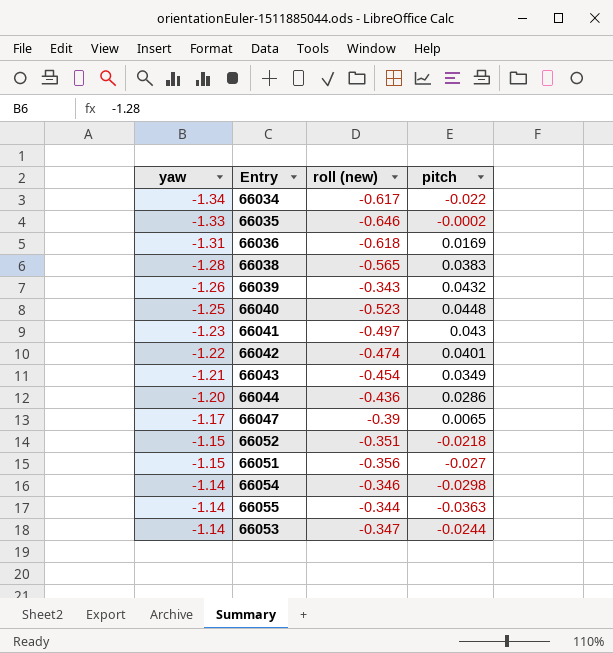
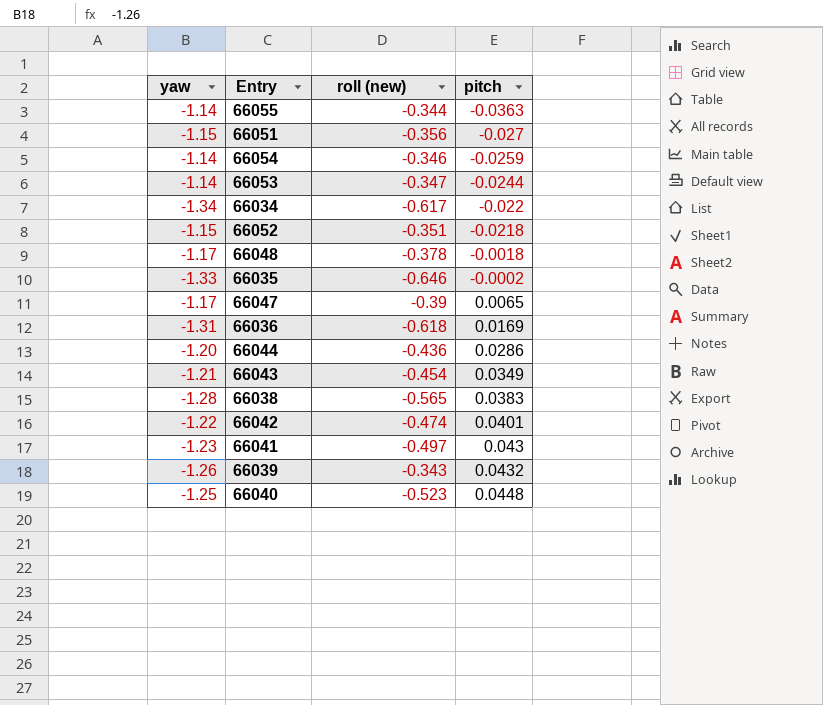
row order: yaw ascending -> pitch ascending
66054 | pitch: -0.0298 -> -0.0259
row 66048: none -> -1.17 | -0.378 | -0.0018

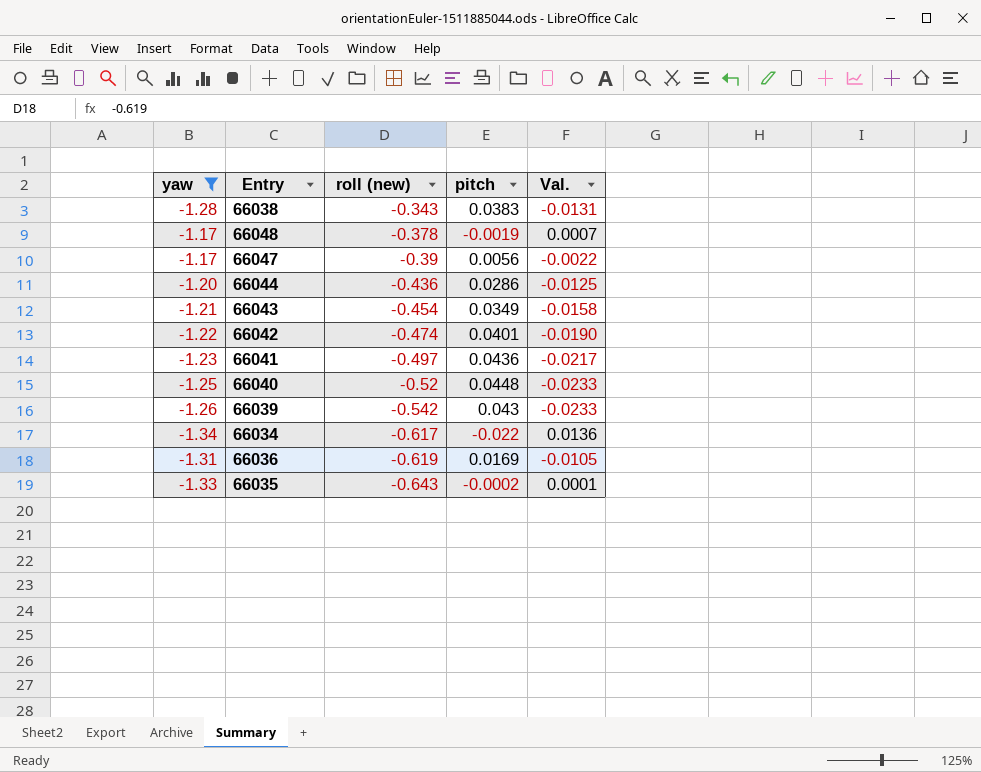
filter: none -> yaw <= -1.17
row order: pitch ascending -> roll (new) descending
column Val. | formula: none -> [roll (new)] * [pitch]
66038 | roll (new): -0.565 -> -0.343
66048 | pitch: -0.0018 -> -0.0019
66047 | pitch: 0.0065 -> 0.0056
66041 | pitch: 0.043 -> 0.0436
66040 | roll (new): -0.523 -> -0.52
66039 | roll (new): -0.343 -> -0.542
66039 | pitch: 0.0432 -> 0.043
66036 | roll (new): -0.618 -> -0.619
66035 | roll (new): -0.646 -> -0.643

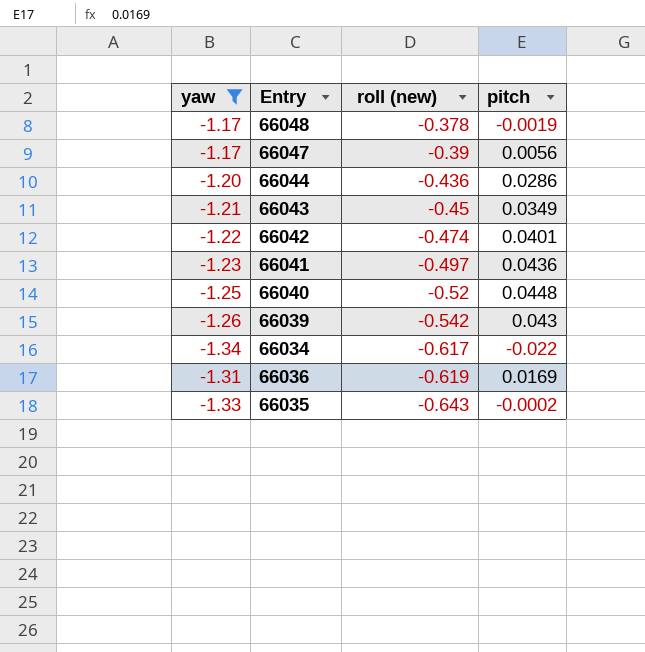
column Val. | formula: [roll (new)] * [pitch] -> none
row 66038: -1.28 | -0.343 | 0.0383 | -0.0131 -> none
66043 | roll (new): -0.454 -> -0.45

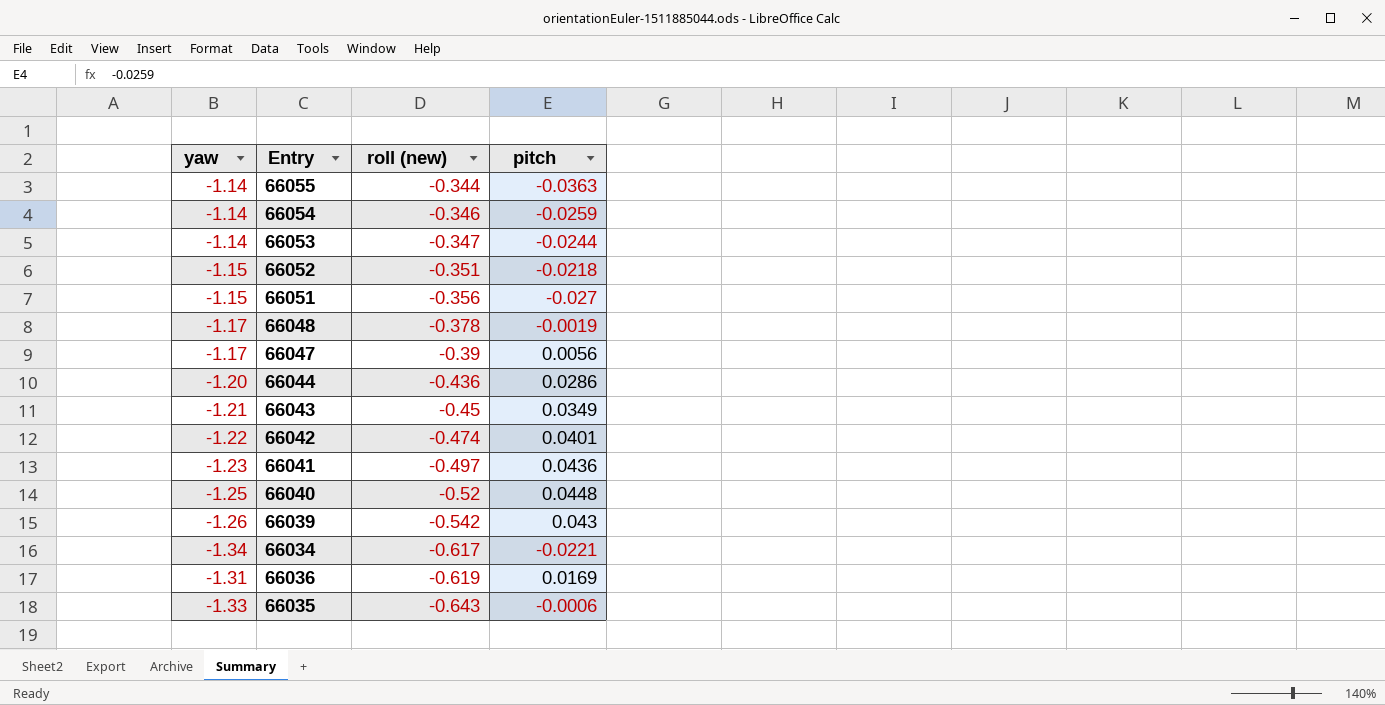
filter: yaw <= -1.17 -> none
66034 | pitch: -0.022 -> -0.0221
66035 | pitch: -0.0002 -> -0.0006

